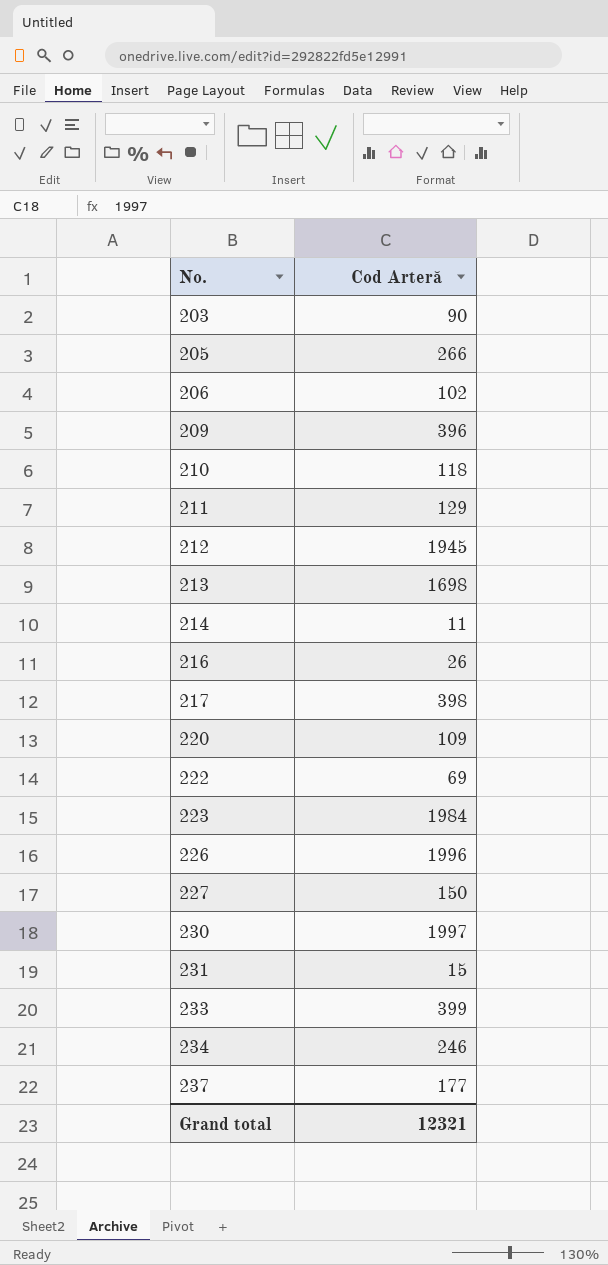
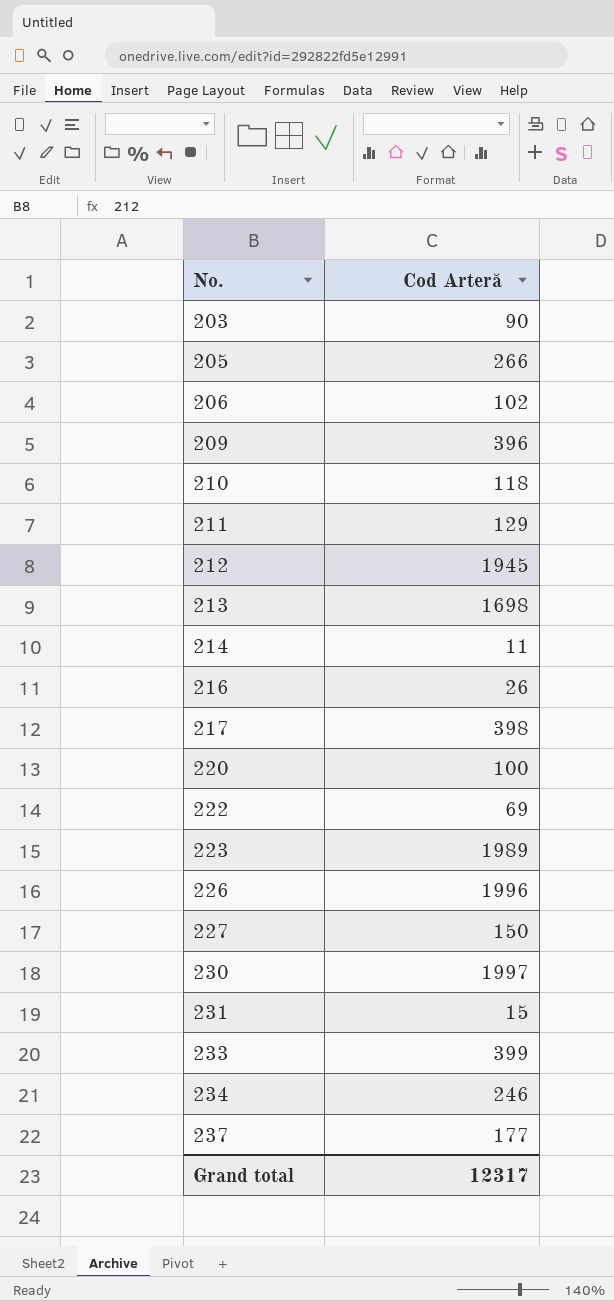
220 | Cod Arteră: 109 -> 100
223 | Cod Arteră: 1984 -> 1989
Grand total | Cod Arteră: 12321 -> 12317

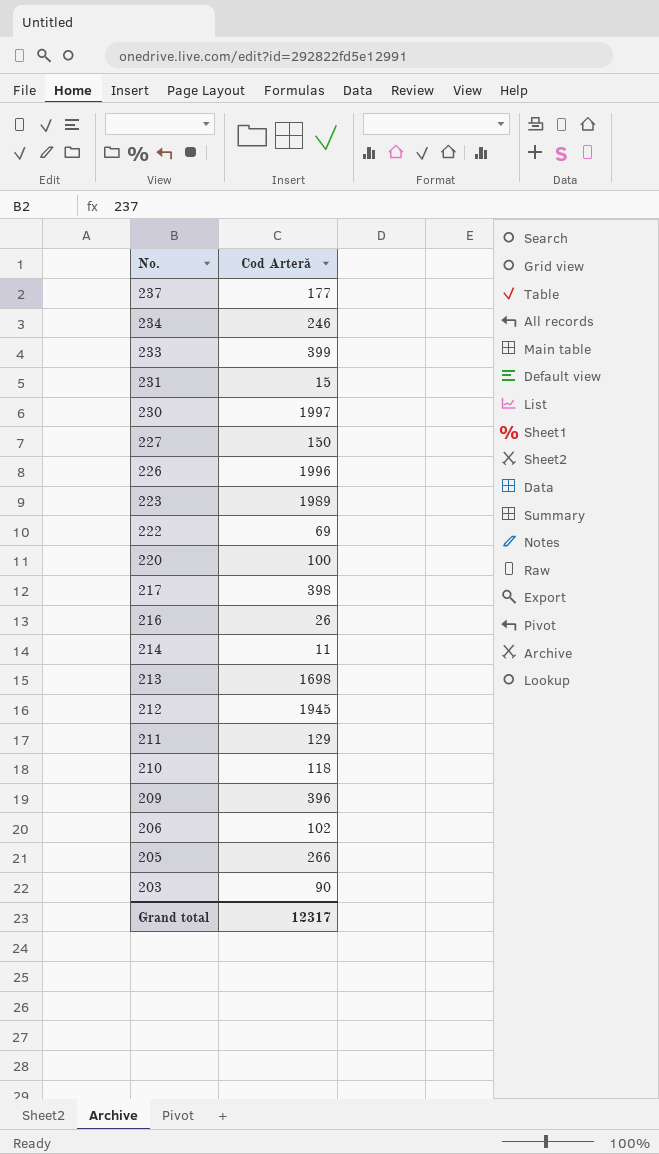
row order: No. ascending -> No. descending

